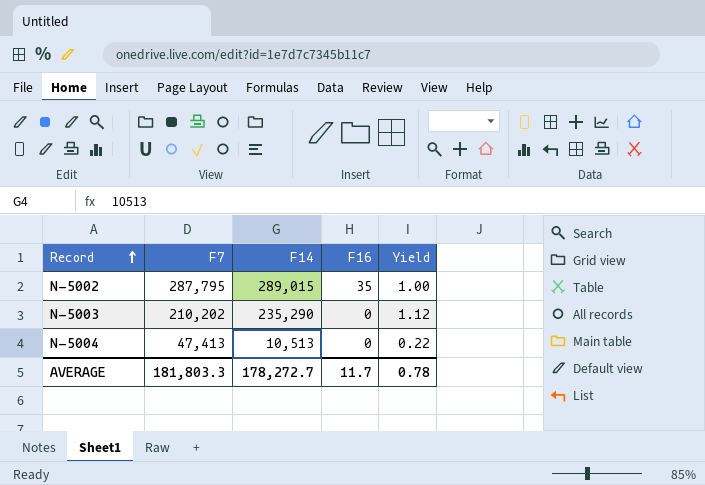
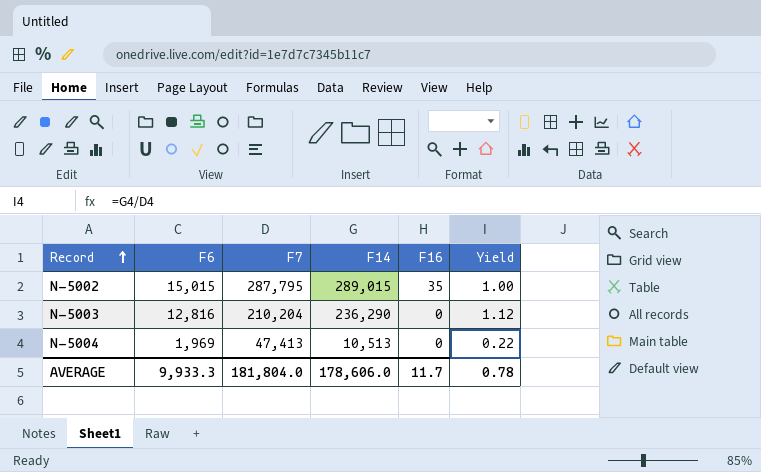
column F6 | position: none -> 2
N-5003 | F7: 210,202 -> 210,204
N-5003 | F14: 235,290 -> 236,290
AVERAGE | F7: 181,803.3 -> 181,804.0
AVERAGE | F14: 178,272.7 -> 178,606.0

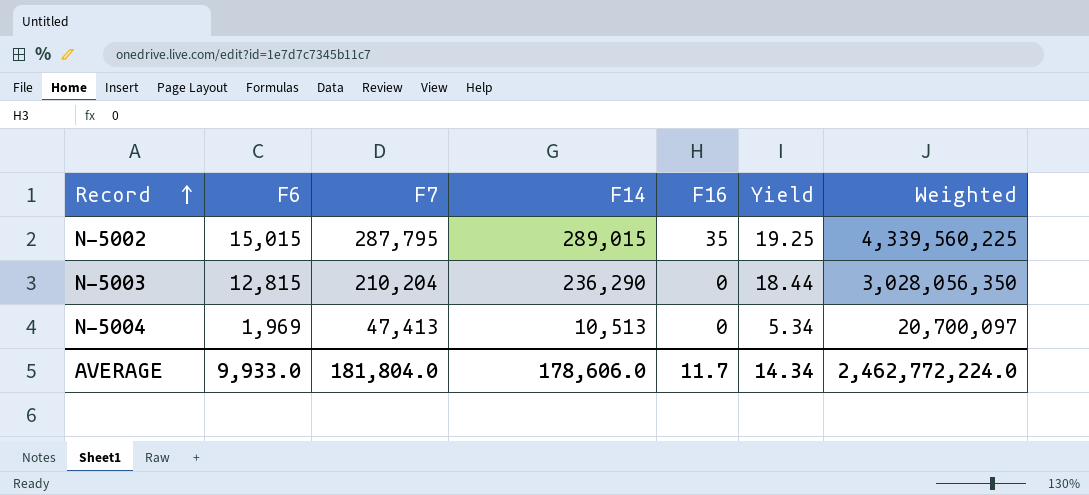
column Yield | formula: [F14] / [F7] -> [F14] / [F6]
column Weighted | formula: none -> [F6] * [F14]
N-5003 | F6: 12,816 -> 12,815
AVERAGE | F6: 9,933.3 -> 9,933.0
AVERAGE | Yield: 0.78 -> 14.34

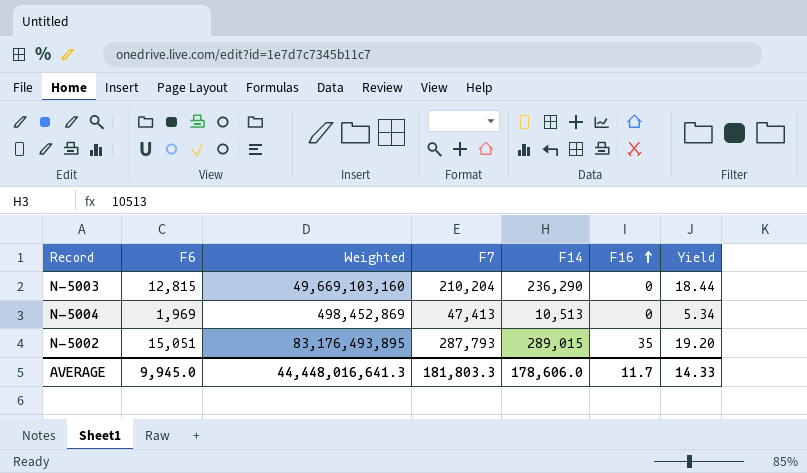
row order: Record ascending -> F16 ascending
column Weighted | formula: [F6] * [F14] -> [F7] * [F14]
column Weighted | position: 7 -> 3
N-5002 | F6: 15,015 -> 15,051
N-5002 | F7: 287,795 -> 287,793
N-5002 | Yield: 19.25 -> 19.20
AVERAGE | F6: 9,933.0 -> 9,945.0
AVERAGE | Weighted: 2,462,772,224.0 -> 44,448,016,641.3
AVERAGE | F7: 181,804.0 -> 181,803.3
AVERAGE | Yield: 14.34 -> 14.33

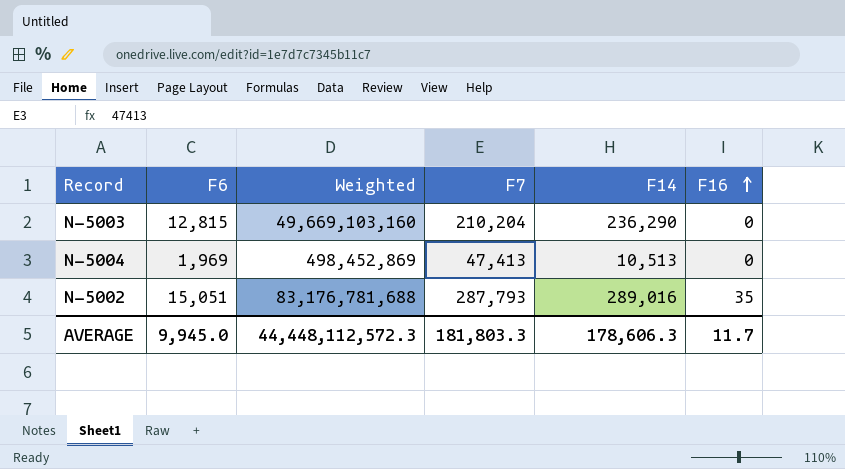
column Yield | formula: [F14] / [F6] -> none
N-5002 | Weighted: 83,176,493,895 -> 83,176,781,688
N-5002 | F14: 289,015 -> 289,016
AVERAGE | Weighted: 44,448,016,641.3 -> 44,448,112,572.3
AVERAGE | F14: 178,606.0 -> 178,606.3

